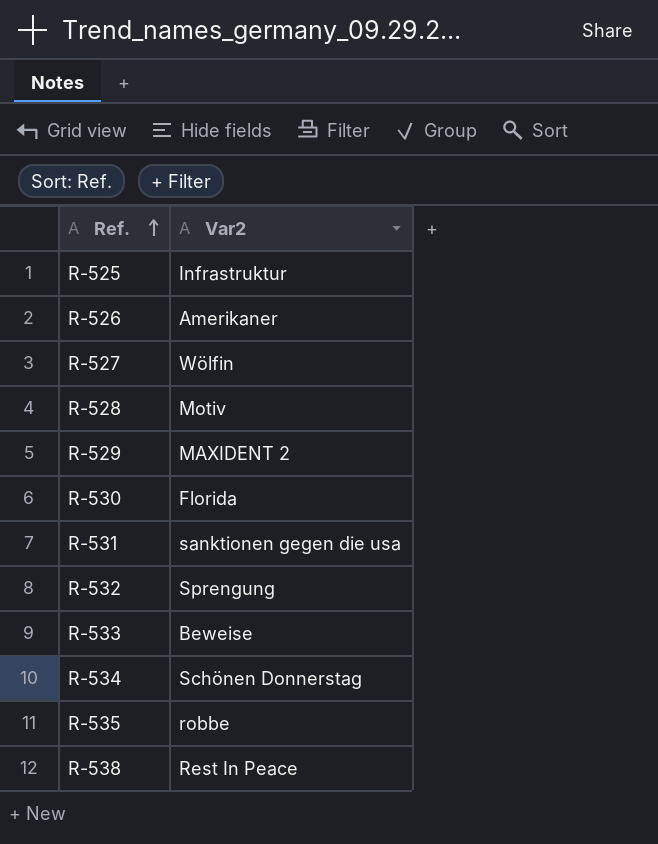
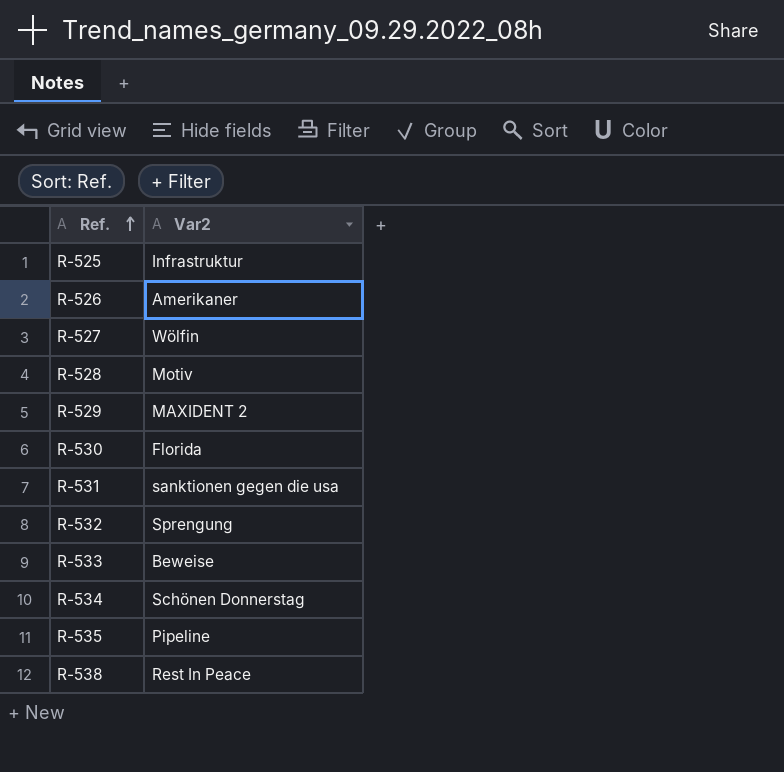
R-535 | Var2: robbe -> Pipeline

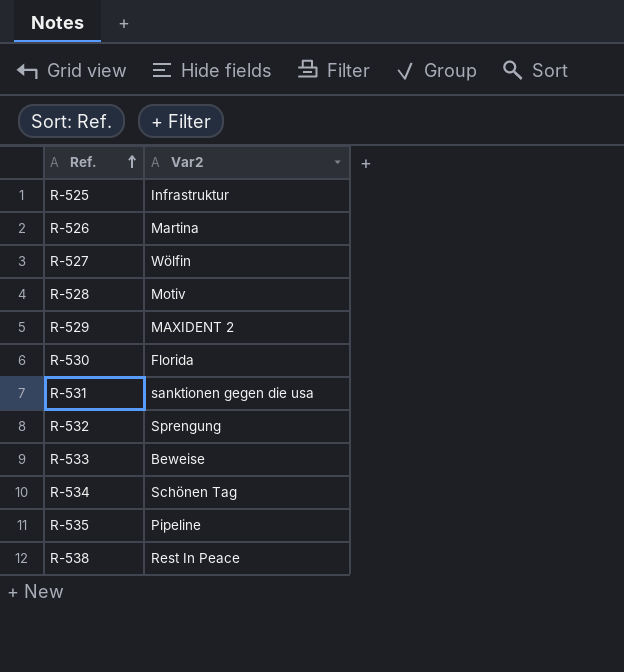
R-526 | Var2: Amerikaner -> Martina
R-534 | Var2: Schönen Donnerstag -> Schönen Tag

